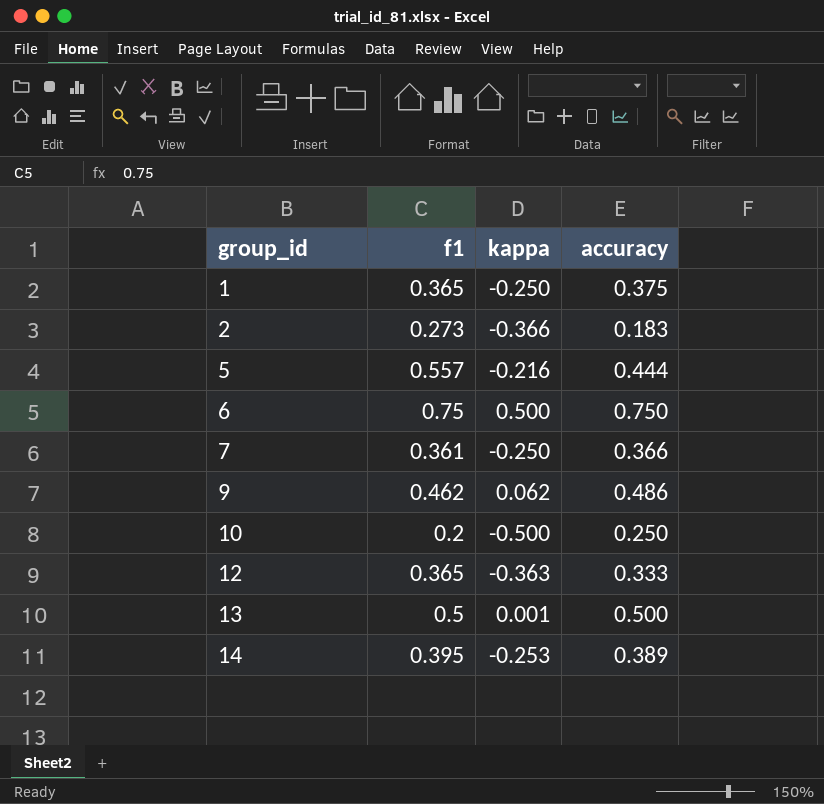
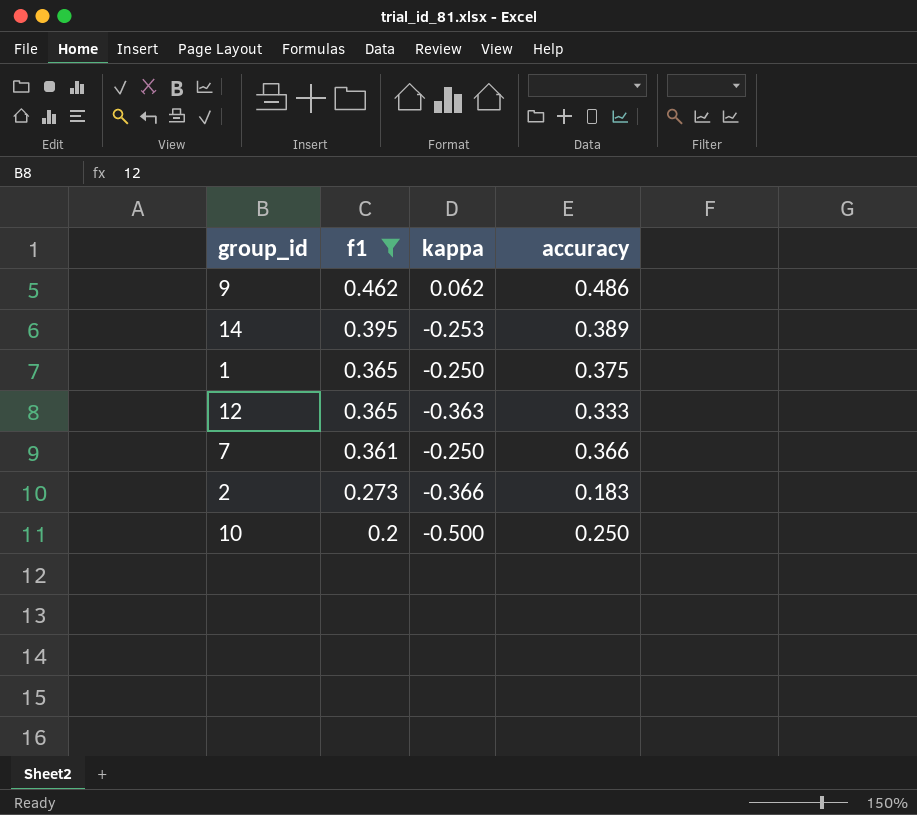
filter: none -> f1 <= 0.462
row order: group_id ascending -> f1 descending

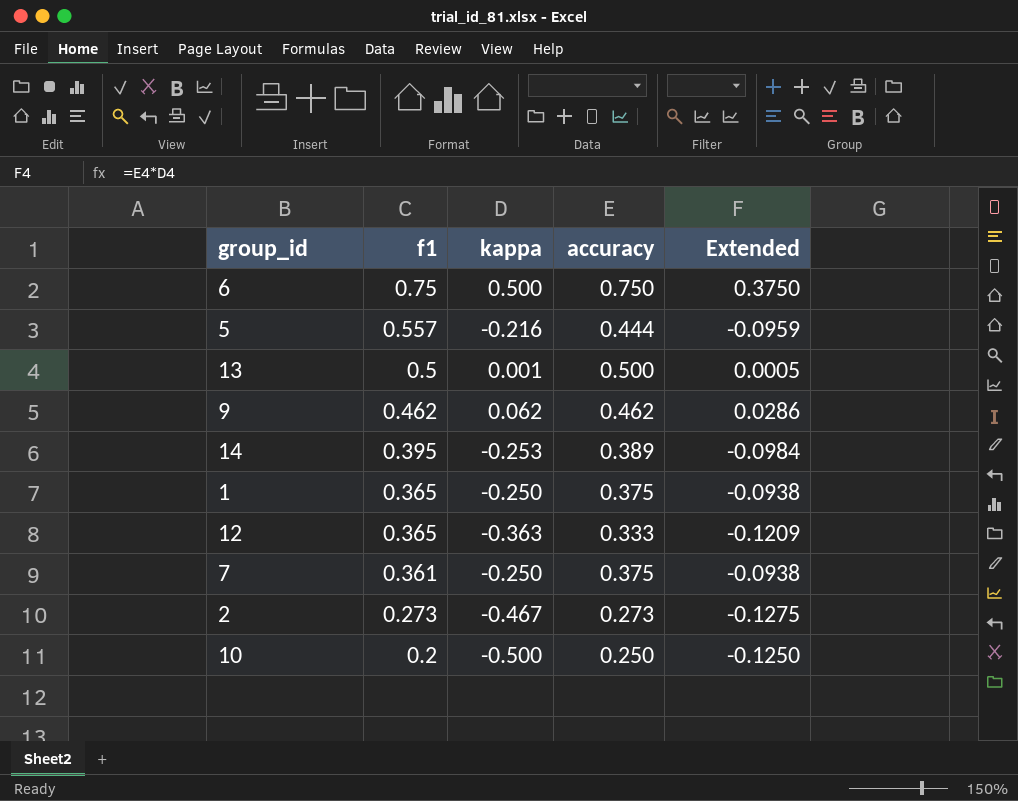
filter: f1 <= 0.462 -> none
column Extended | formula: none -> [kappa] * [accuracy]
9 | accuracy: 0.486 -> 0.462
7 | accuracy: 0.366 -> 0.375
2 | kappa: -0.366 -> -0.467
2 | accuracy: 0.183 -> 0.273

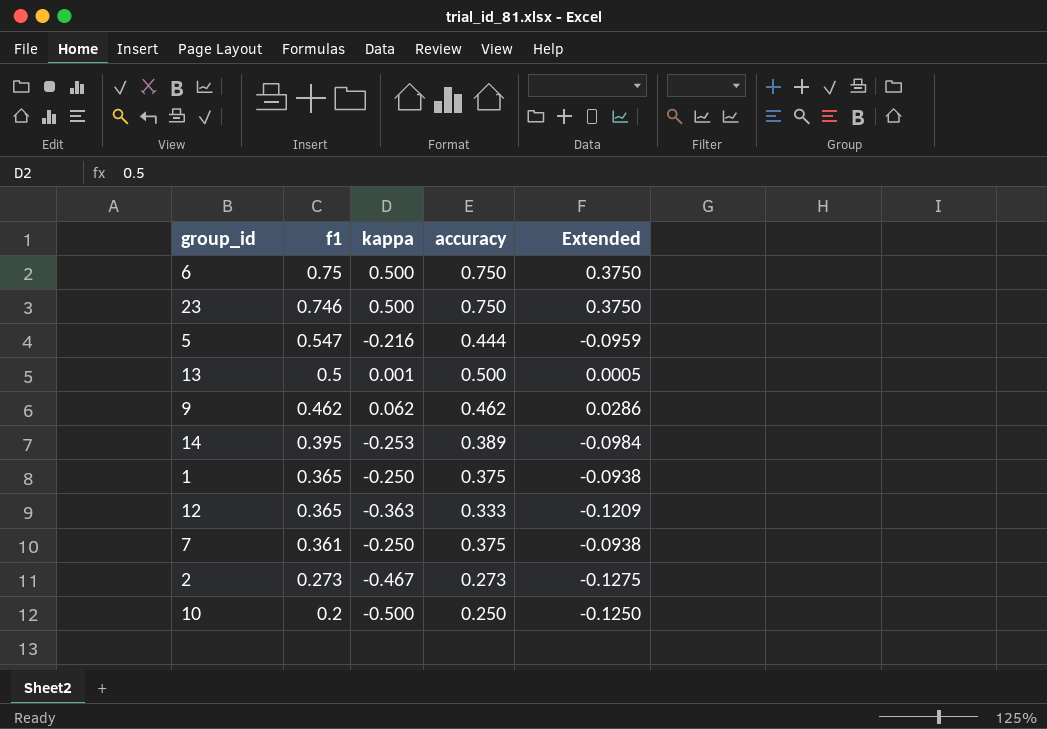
row 23: none -> 0.746 | 0.500 | 0.750 | 0.3750
5 | f1: 0.557 -> 0.547

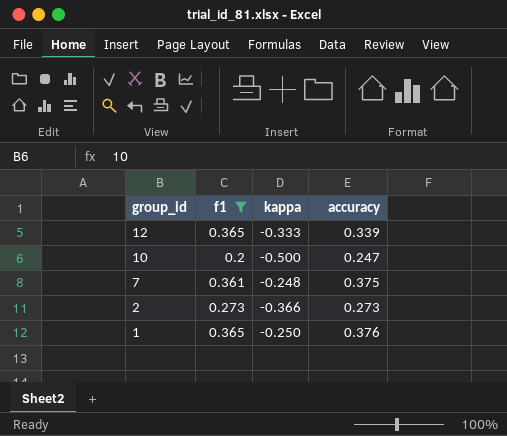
filter: none -> f1 <= 0.365
row order: f1 descending -> group_id descending
column Extended | formula: [kappa] * [accuracy] -> none
12 | kappa: -0.363 -> -0.333
12 | accuracy: 0.333 -> 0.339
10 | accuracy: 0.250 -> 0.247
7 | kappa: -0.250 -> -0.248
2 | kappa: -0.467 -> -0.366
1 | accuracy: 0.375 -> 0.376

